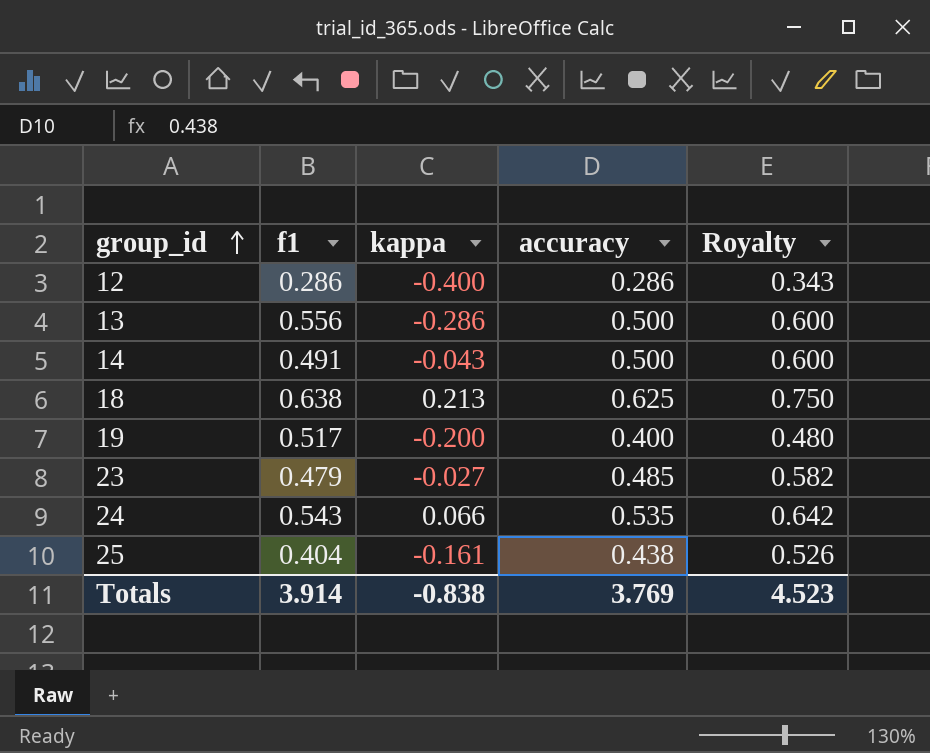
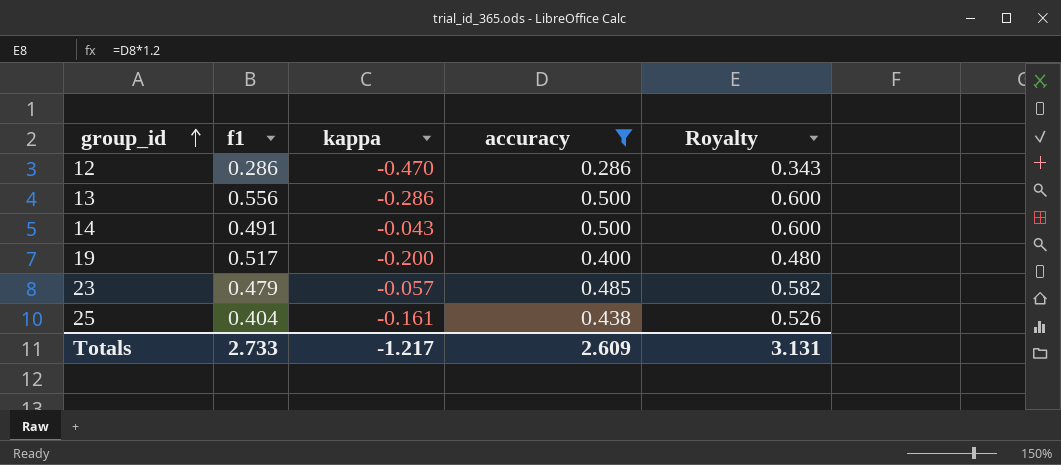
filter: none -> accuracy <= 0.500
12 | kappa: -0.400 -> -0.470
23 | kappa: -0.027 -> -0.057
Totals | f1: 3.914 -> 2.733
Totals | kappa: -0.838 -> -1.217
Totals | accuracy: 3.769 -> 2.609
Totals | Royalty: 4.523 -> 3.131

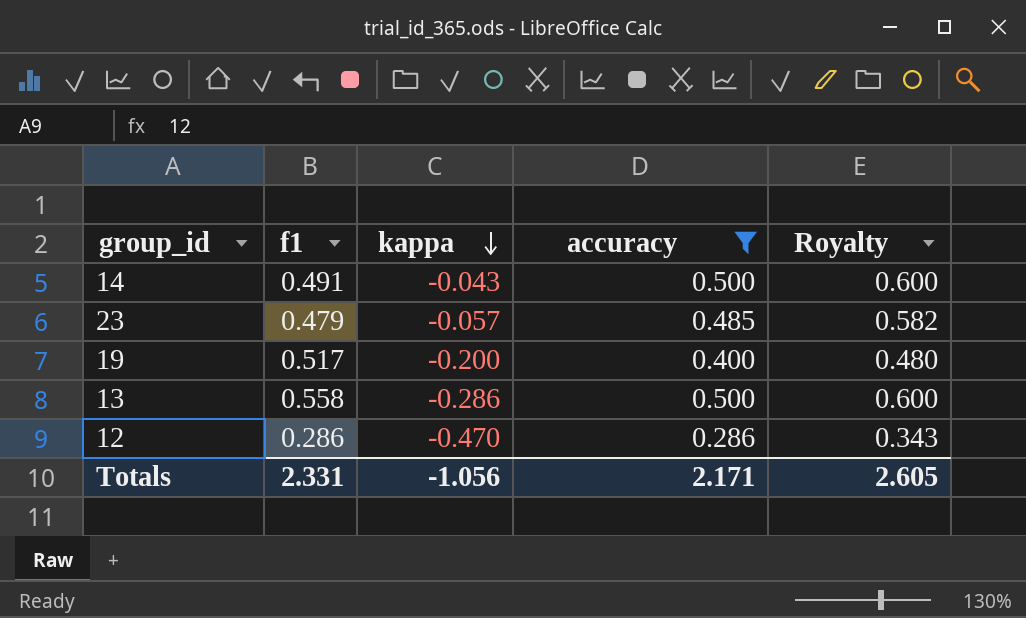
row order: group_id ascending -> kappa descending
row 25: 0.404 | -0.161 | 0.438 | 0.526 -> none
13 | f1: 0.556 -> 0.558
Totals | f1: 2.733 -> 2.331
Totals | kappa: -1.217 -> -1.056
Totals | accuracy: 2.609 -> 2.171
Totals | Royalty: 3.131 -> 2.605

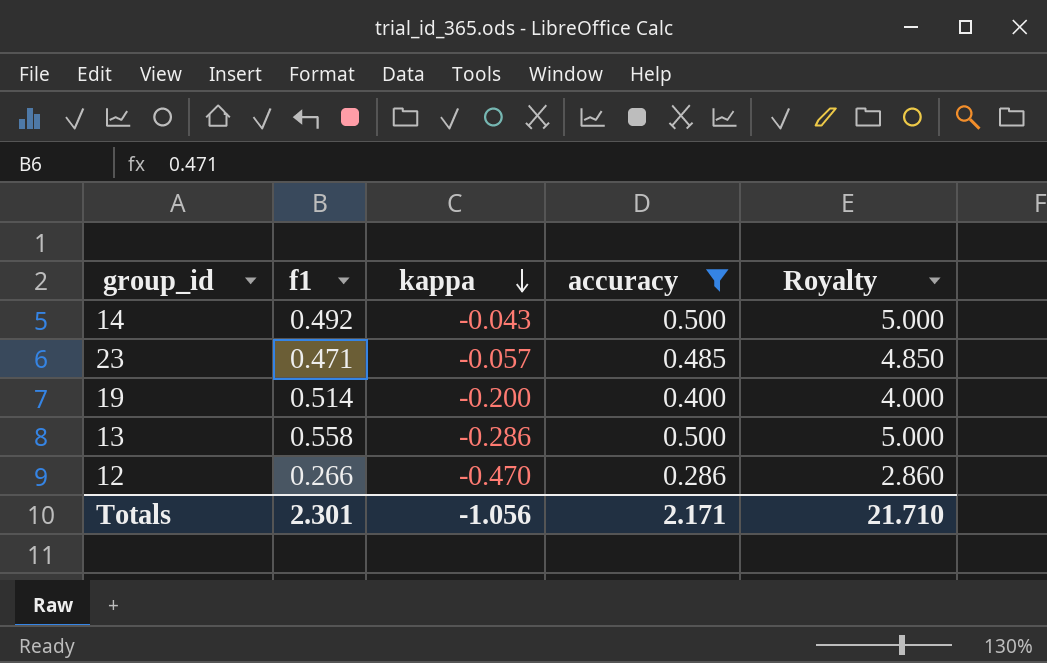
column Royalty | formula: [accuracy] * 1.2 -> [accuracy] * 10
14 | f1: 0.491 -> 0.492
23 | f1: 0.479 -> 0.471
19 | f1: 0.517 -> 0.514
12 | f1: 0.286 -> 0.266
Totals | f1: 2.331 -> 2.301
Totals | Royalty: 2.605 -> 21.710

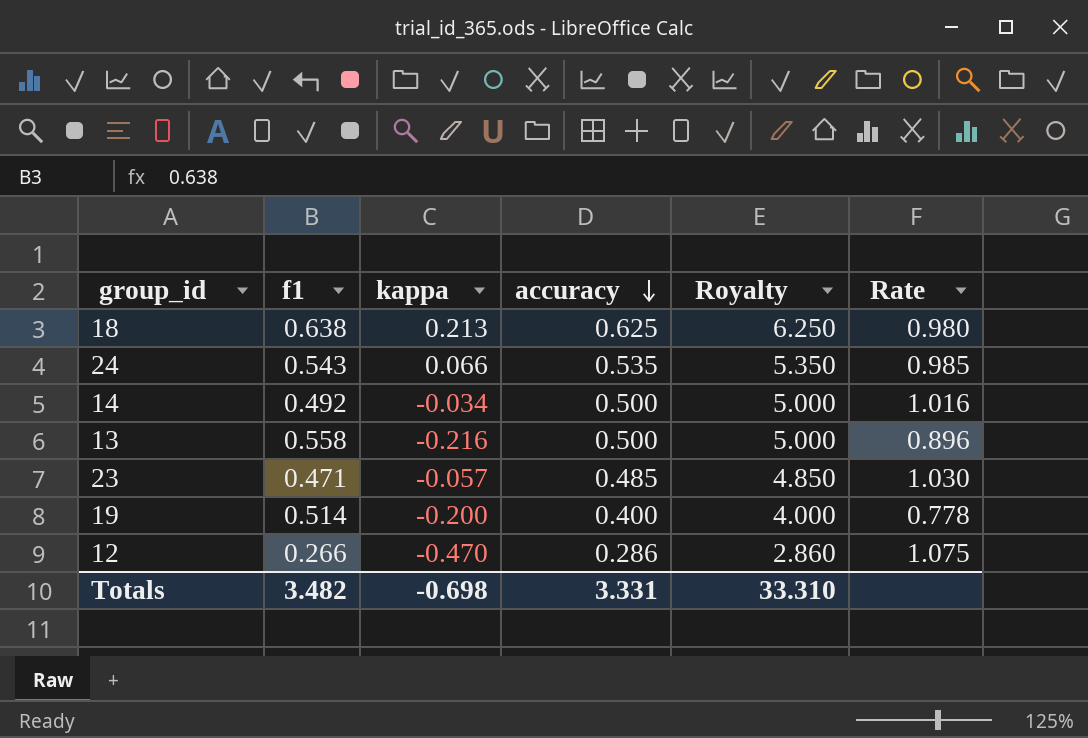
filter: accuracy <= 0.500 -> none
row order: kappa descending -> accuracy descending
column Rate | formula: none -> [accuracy] / [f1]
14 | kappa: -0.043 -> -0.034
13 | kappa: -0.286 -> -0.216
Totals | f1: 2.301 -> 3.482
Totals | kappa: -1.056 -> -0.698
Totals | accuracy: 2.171 -> 3.331
Totals | Royalty: 21.710 -> 33.310

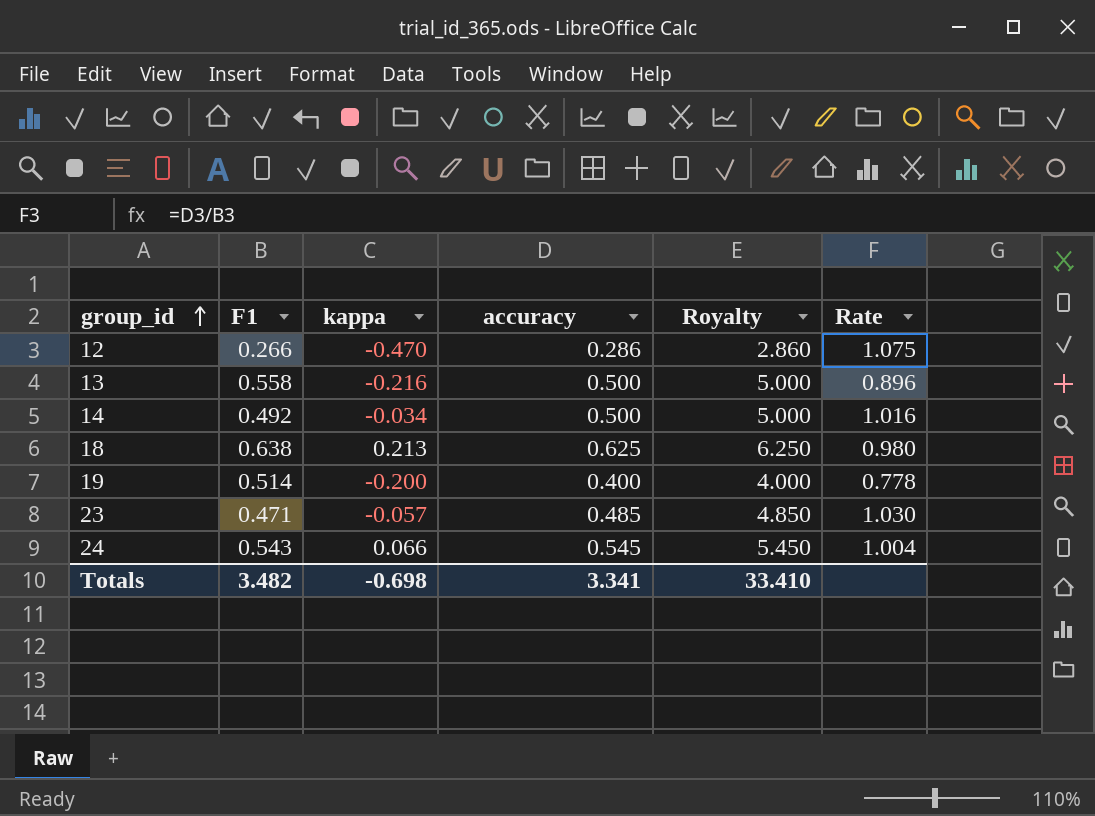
row order: accuracy descending -> group_id ascending
column name: f1 -> F1
24 | accuracy: 0.535 -> 0.545
24 | Royalty: 5.350 -> 5.450
24 | Rate: 0.985 -> 1.004
Totals | accuracy: 3.331 -> 3.341
Totals | Royalty: 33.310 -> 33.410

